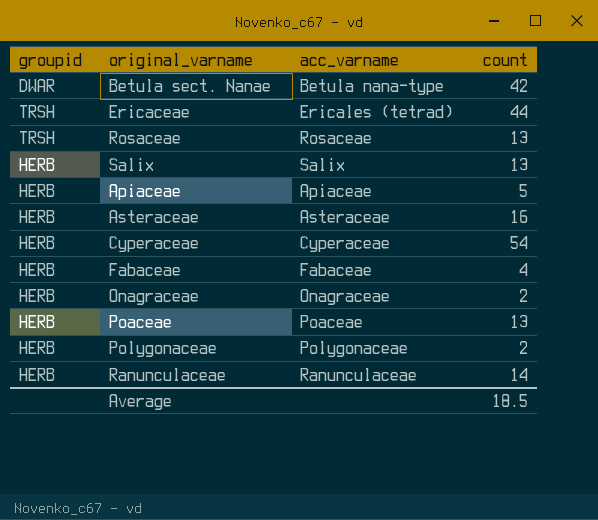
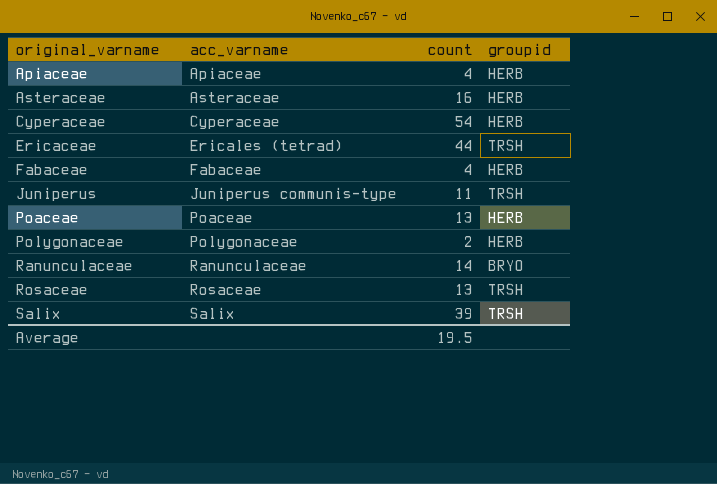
row order: none -> original_varname ascending
column groupid | position: 1 -> 4
row Betula sect. Nanae: DWAR | Betula nana-type | 42 -> none
row Onagraceae: HERB | Onagraceae | 2 -> none
Apiaceae | count: 5 -> 4
row Juniperus: none -> Juniperus communis-type | 11 | TRSH
Ranunculaceae | groupid: HERB -> BRYO
Salix | count: 13 -> 39
Salix | groupid: HERB -> TRSH
Average | count: 18.5 -> 19.5

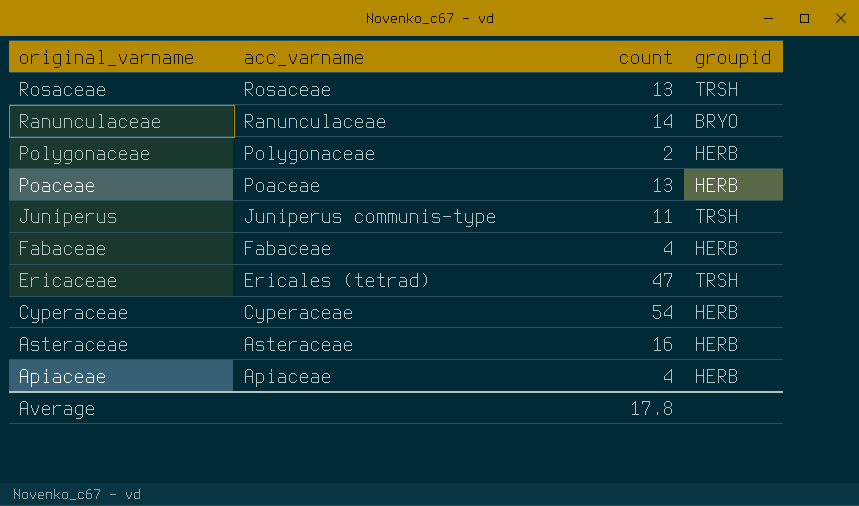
row order: original_varname ascending -> original_varname descending
row Salix: Salix | 39 | TRSH -> none
Ericaceae | count: 44 -> 47
Average | count: 19.5 -> 17.8

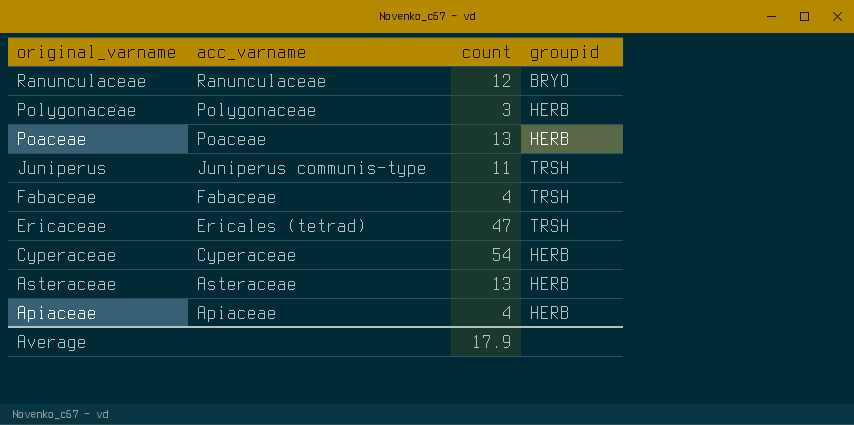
row Rosaceae: Rosaceae | 13 | TRSH -> none
Ranunculaceae | count: 14 -> 12
Polygonaceae | count: 2 -> 3
Fabaceae | groupid: HERB -> TRSH
Asteraceae | count: 16 -> 13
Average | count: 17.8 -> 17.9

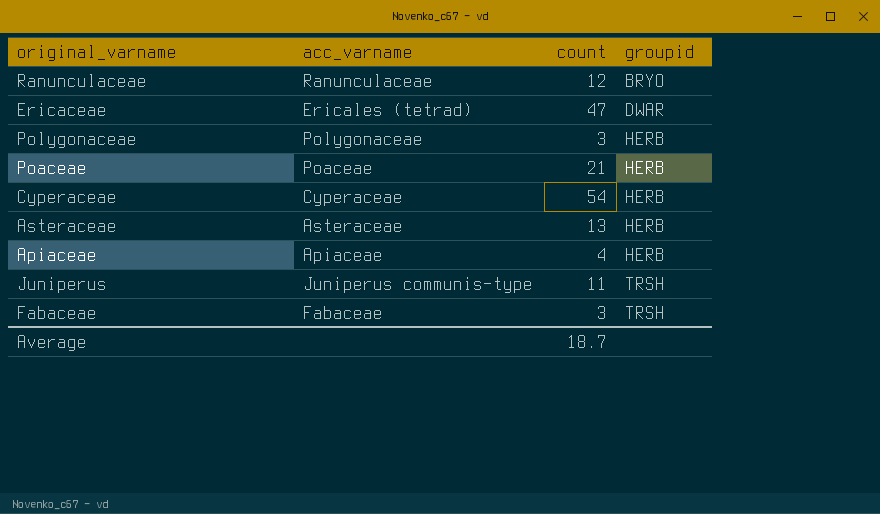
row order: original_varname descending -> groupid ascending
Ericaceae | groupid: TRSH -> DWAR
Poaceae | count: 13 -> 21
Fabaceae | count: 4 -> 3
Average | count: 17.9 -> 18.7

